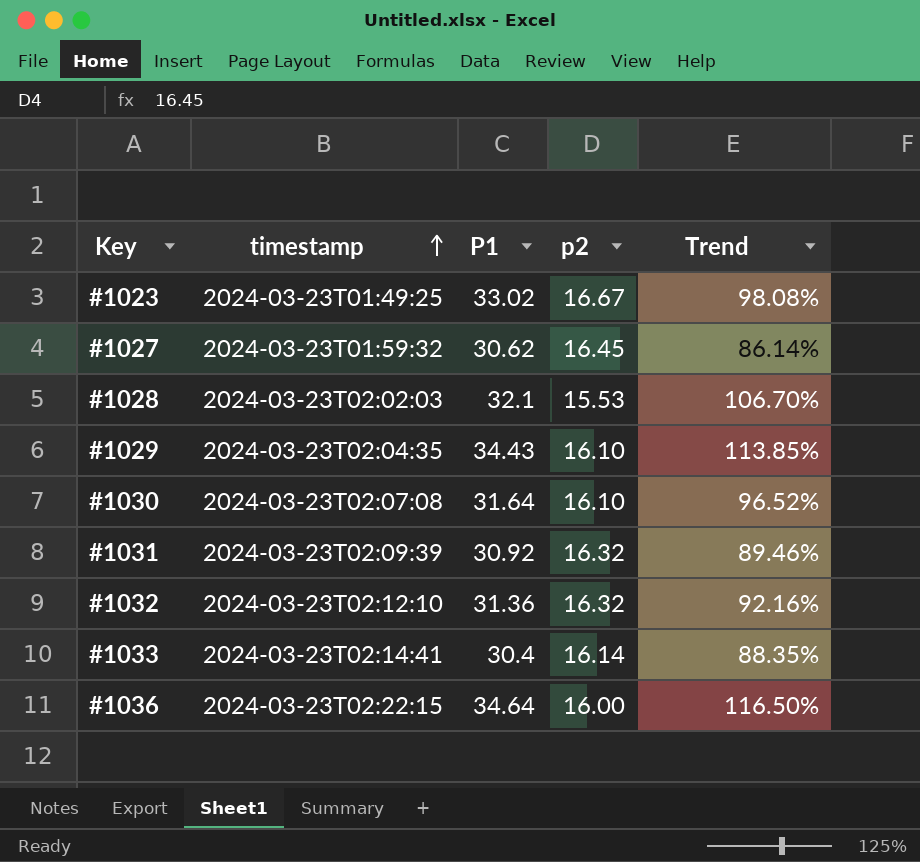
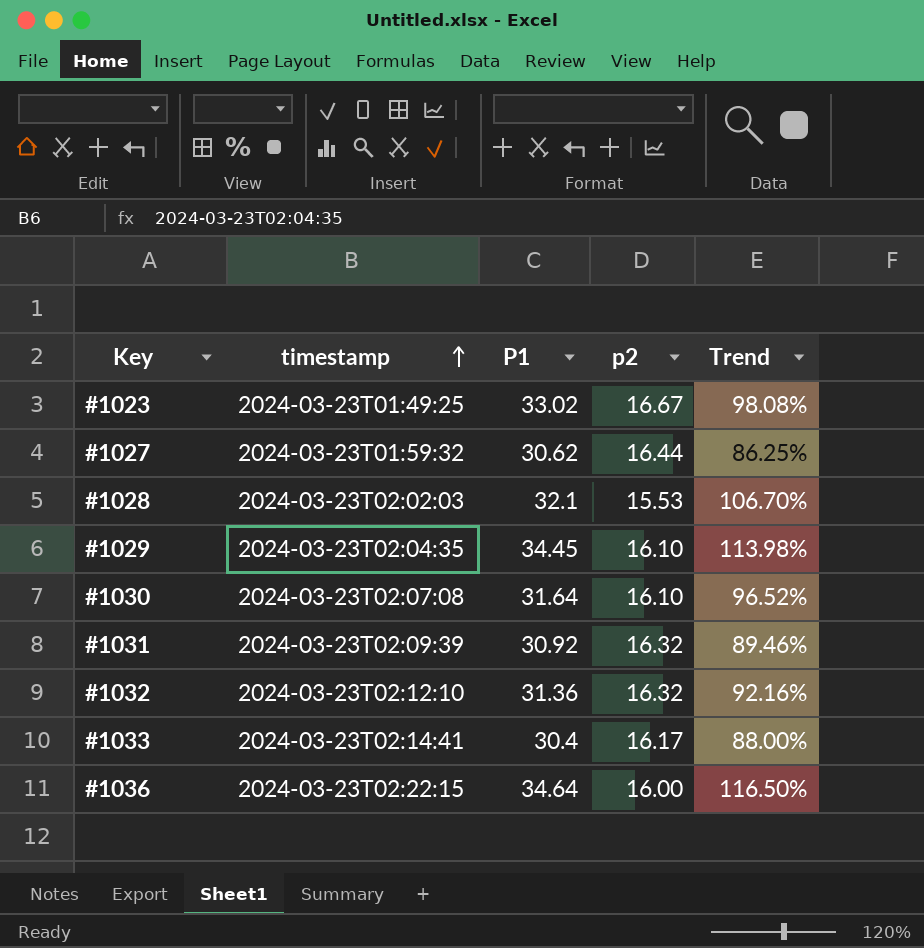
#1027 | p2: 16.45 -> 16.44
#1027 | Trend: 86.14% -> 86.25%
#1029 | P1: 34.43 -> 34.45
#1029 | Trend: 113.85% -> 113.98%
#1033 | p2: 16.14 -> 16.17
#1033 | Trend: 88.35% -> 88.00%

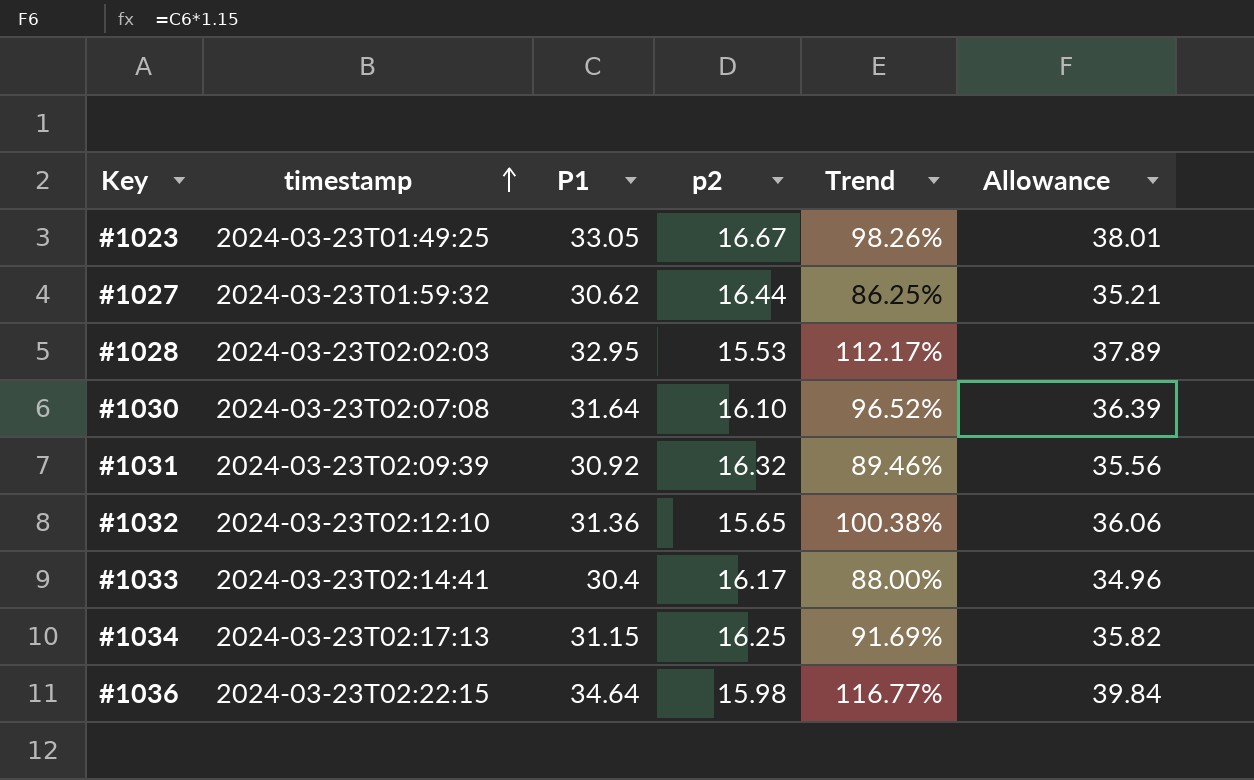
column Allowance | formula: none -> [P1] * 1.15
row #1029: 2024-03-23T02:04:35 | 34.45 | 16.10 | 113.98% -> none
#1023 | P1: 33.02 -> 33.05
#1023 | Trend: 98.08% -> 98.26%
#1028 | P1: 32.1 -> 32.95
#1028 | Trend: 106.70% -> 112.17%
#1032 | p2: 16.32 -> 15.65
#1032 | Trend: 92.16% -> 100.38%
row #1034: none -> 2024-03-23T02:17:13 | 31.15 | 16.25 | 91.69% | 35.82
#1036 | p2: 16.00 -> 15.98
#1036 | Trend: 116.50% -> 116.77%

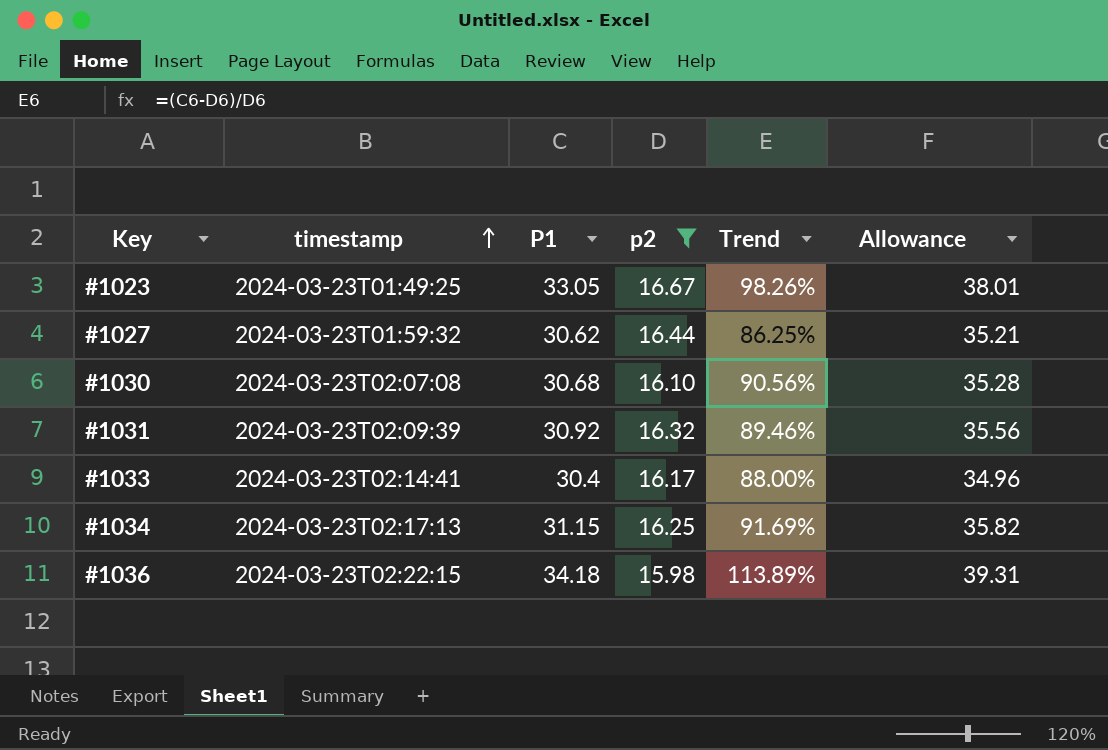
filter: none -> p2 >= 15.98
#1030 | P1: 31.64 -> 30.68
#1030 | Trend: 96.52% -> 90.56%
#1030 | Allowance: 36.39 -> 35.28
#1036 | P1: 34.64 -> 34.18
#1036 | Trend: 116.77% -> 113.89%
#1036 | Allowance: 39.84 -> 39.31

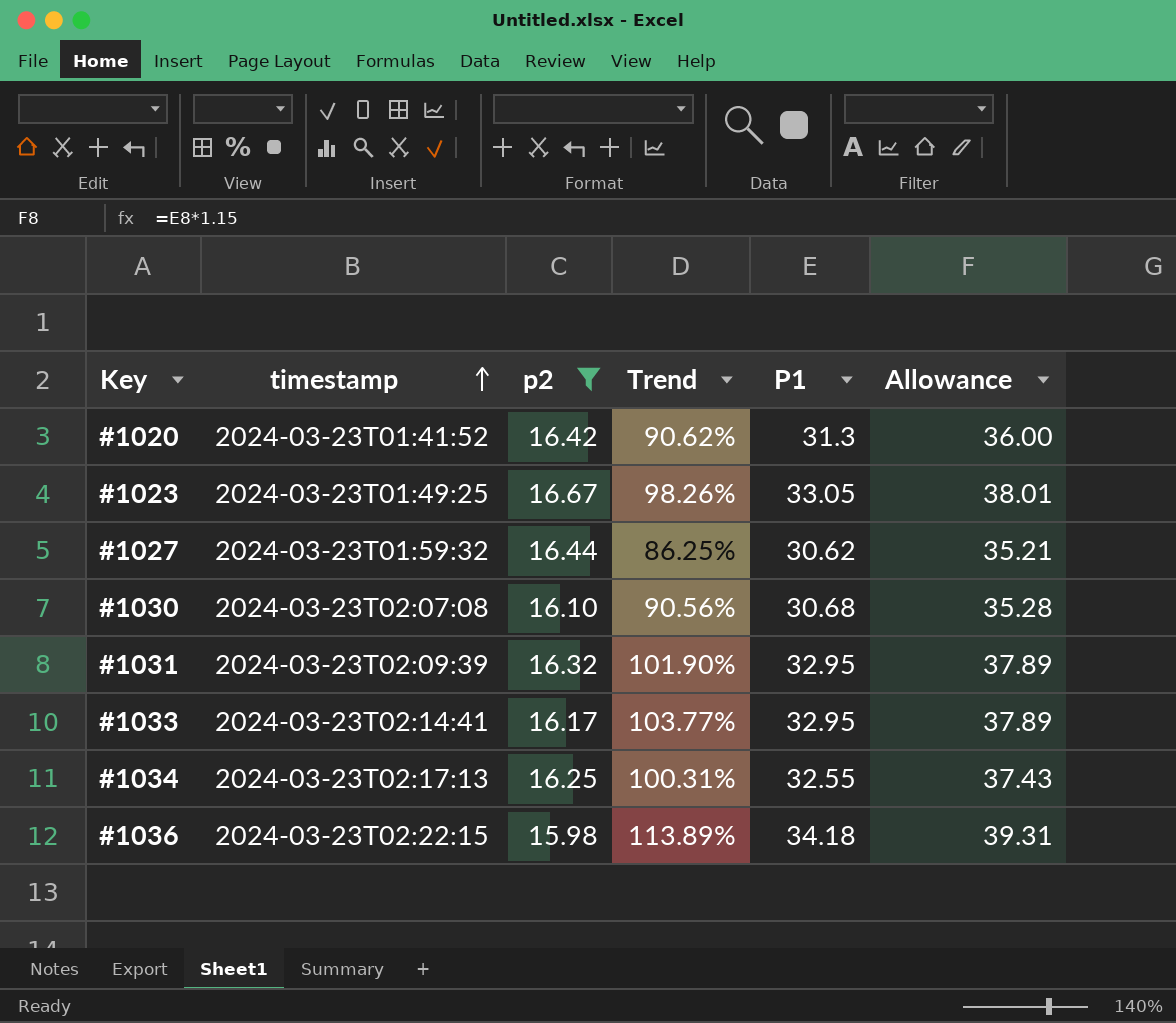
column P1 | position: 3 -> 5
row #1020: none -> 2024-03-23T01:41:52 | 16.42 | 90.62% | 31.3 | 36.00
#1031 | Trend: 89.46% -> 101.90%
#1031 | P1: 30.92 -> 32.95
#1031 | Allowance: 35.56 -> 37.89
#1033 | Trend: 88.00% -> 103.77%
#1033 | P1: 30.4 -> 32.95
#1033 | Allowance: 34.96 -> 37.89
#1034 | Trend: 91.69% -> 100.31%
#1034 | P1: 31.15 -> 32.55
#1034 | Allowance: 35.82 -> 37.43

